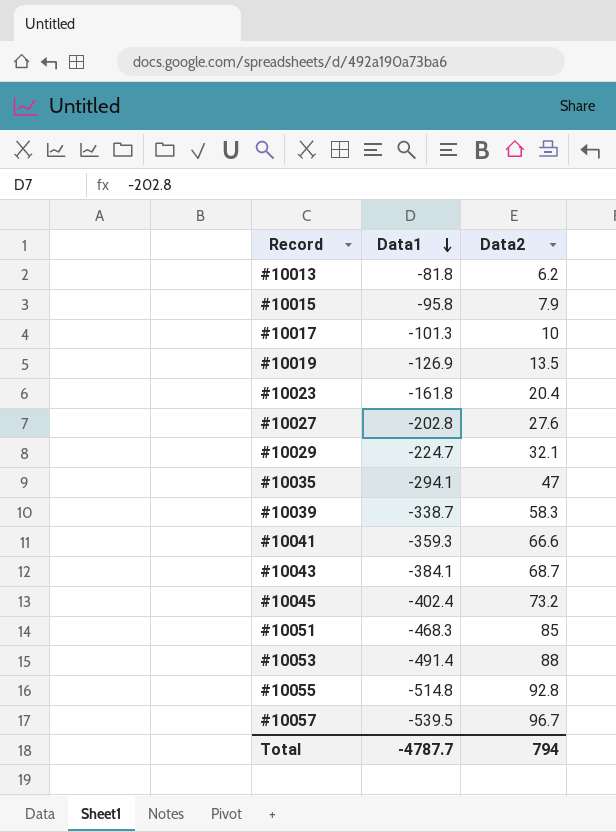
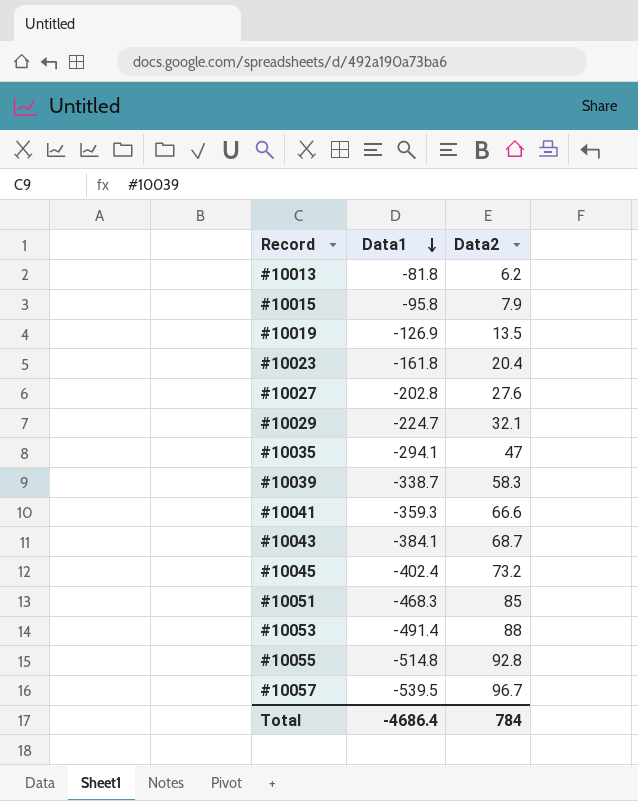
row #10017: -101.3 | 10 -> none
Total | Data1: -4787.7 -> -4686.4
Total | Data2: 794 -> 784

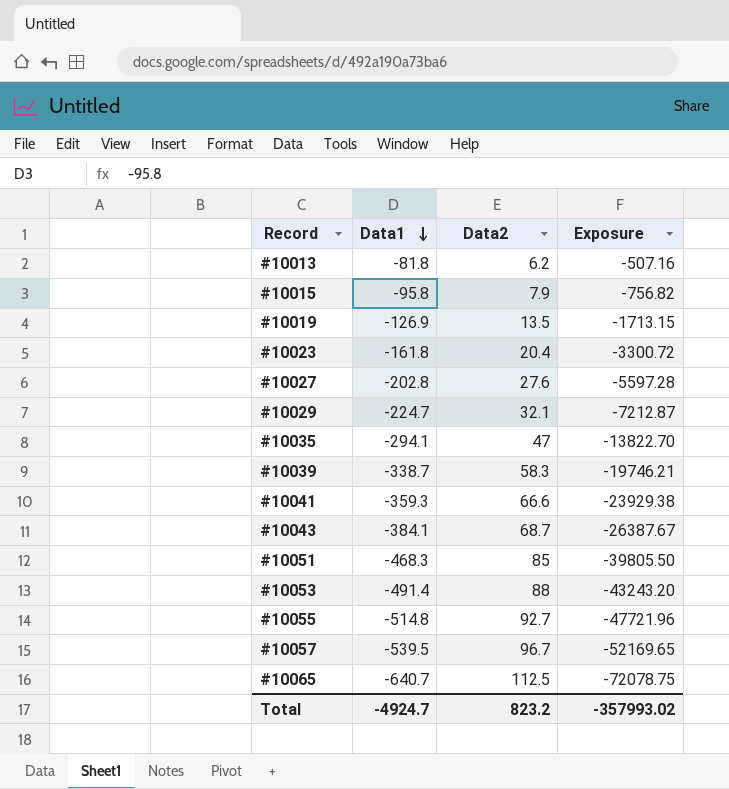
column Exposure | formula: none -> [Data1] * [Data2]
row #10045: -402.4 | 73.2 -> none
#10055 | Data2: 92.8 -> 92.7
row #10065: none -> -640.7 | 112.5 | -72078.75
Total | Data1: -4686.4 -> -4924.7
Total | Data2: 784 -> 823.2

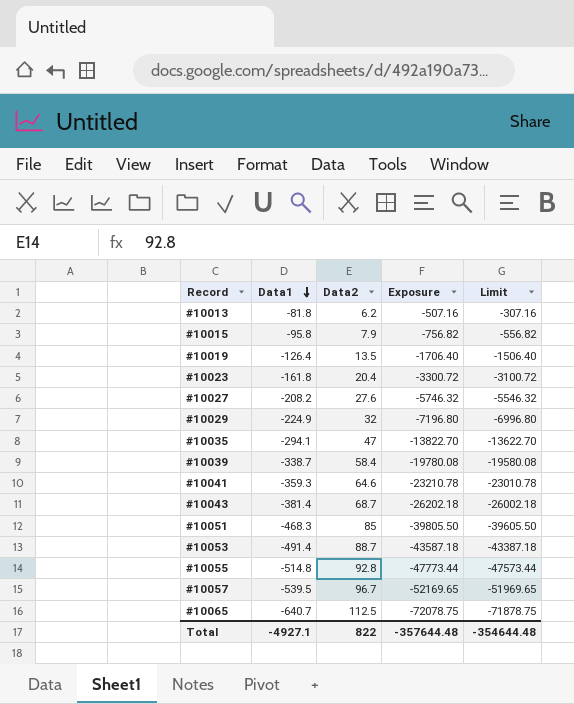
column Limit | formula: none -> [Exposure] + 200
#10019 | Data1: -126.9 -> -126.4
#10019 | Exposure: -1713.15 -> -1706.40
#10027 | Data1: -202.8 -> -208.2
#10027 | Exposure: -5597.28 -> -5746.32
#10029 | Data1: -224.7 -> -224.9
#10029 | Data2: 32.1 -> 32
#10029 | Exposure: -7212.87 -> -7196.80
#10039 | Data2: 58.3 -> 58.4
#10039 | Exposure: -19746.21 -> -19780.08
#10041 | Data2: 66.6 -> 64.6
#10041 | Exposure: -23929.38 -> -23210.78
#10043 | Data1: -384.1 -> -381.4
#10043 | Exposure: -26387.67 -> -26202.18
#10053 | Data2: 88 -> 88.7
#10053 | Exposure: -43243.20 -> -43587.18
#10055 | Data2: 92.7 -> 92.8
#10055 | Exposure: -47721.96 -> -47773.44
Total | Data1: -4924.7 -> -4927.1
Total | Data2: 823.2 -> 822
Total | Exposure: -357993.02 -> -357644.48

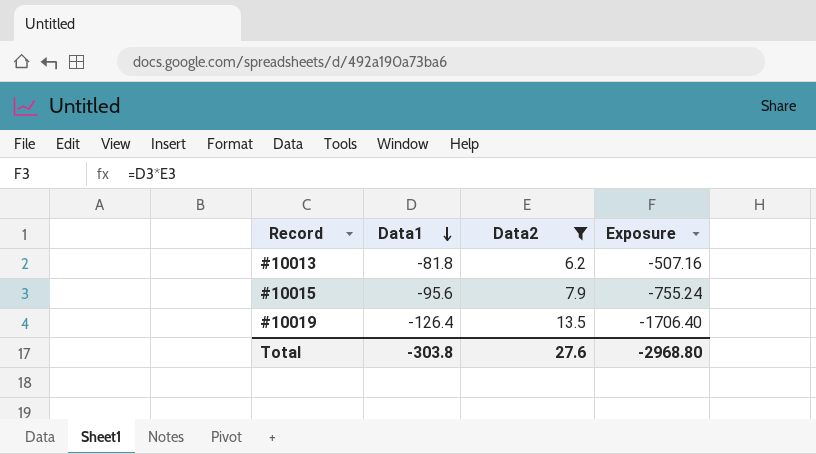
filter: none -> Data2 <= 13.5
column Limit | formula: [Exposure] + 200 -> none
#10015 | Data1: -95.8 -> -95.6
#10015 | Exposure: -756.82 -> -755.24
Total | Data1: -4927.1 -> -303.8
Total | Data2: 822 -> 27.6
Total | Exposure: -357644.48 -> -2968.80

